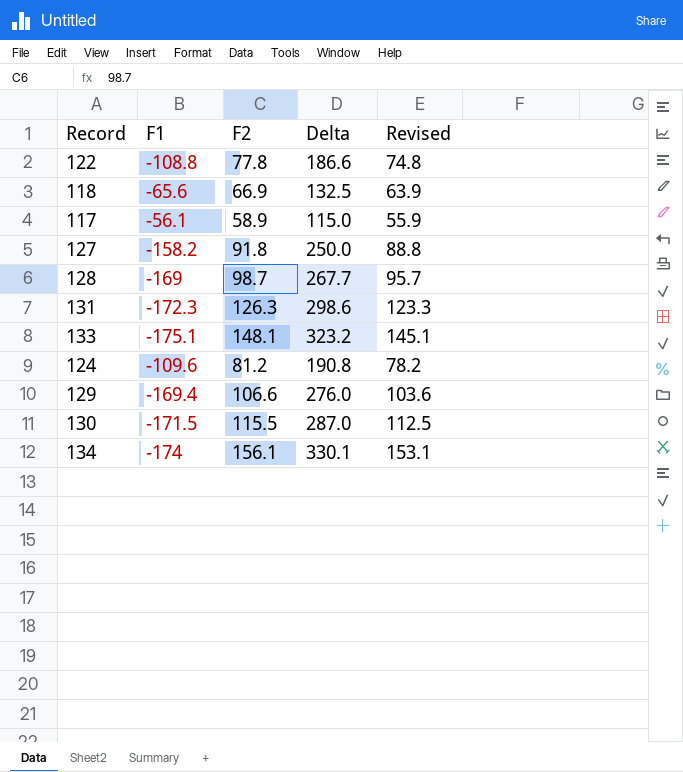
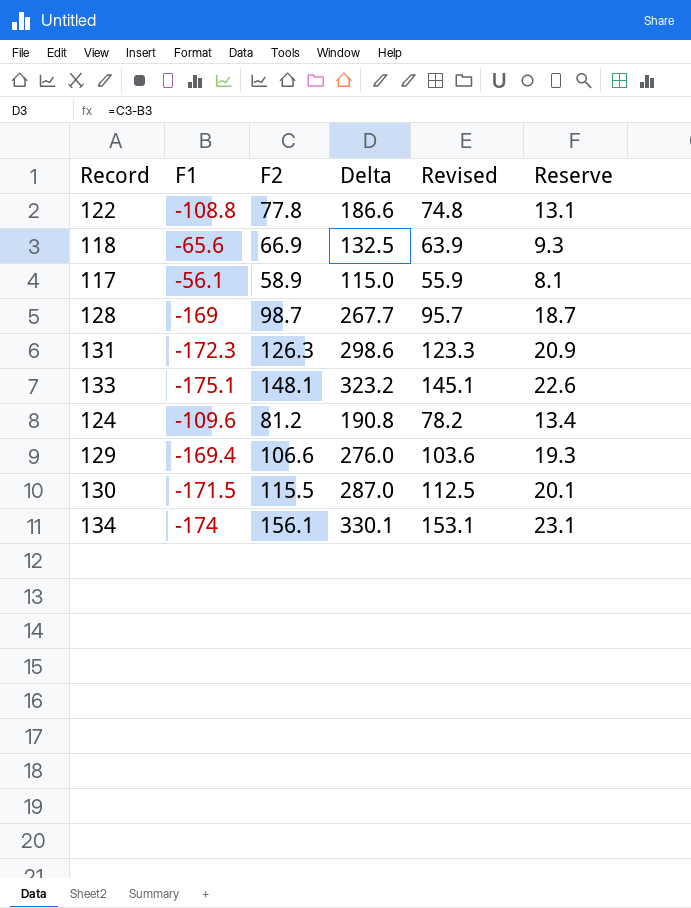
column Reserve | formula: none -> [Delta] * 0.07
row 127: -158.2 | 91.8 | 250.0 | 88.8 -> none

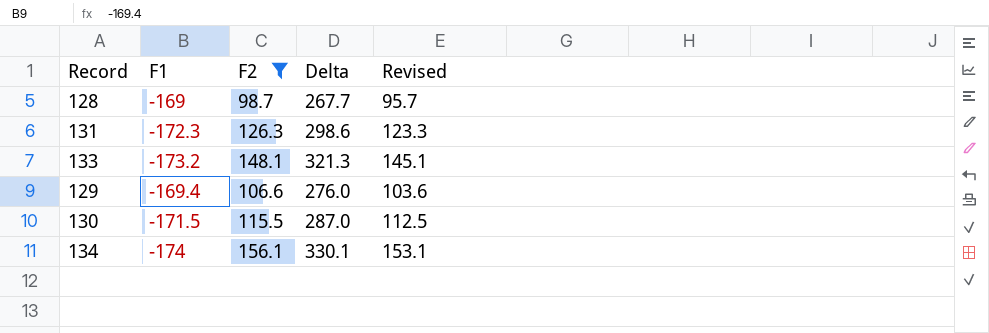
filter: none -> F2 >= 98.7
column Reserve | formula: [Delta] * 0.07 -> none
133 | F1: -175.1 -> -173.2
133 | Delta: 323.2 -> 321.3

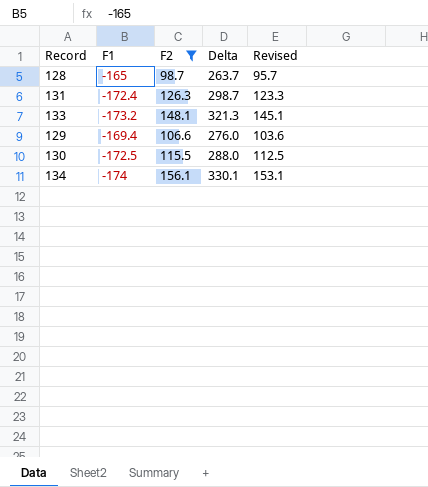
128 | F1: -169 -> -165
128 | Delta: 267.7 -> 263.7
131 | F1: -172.3 -> -172.4
131 | Delta: 298.6 -> 298.7
130 | F1: -171.5 -> -172.5
130 | Delta: 287.0 -> 288.0

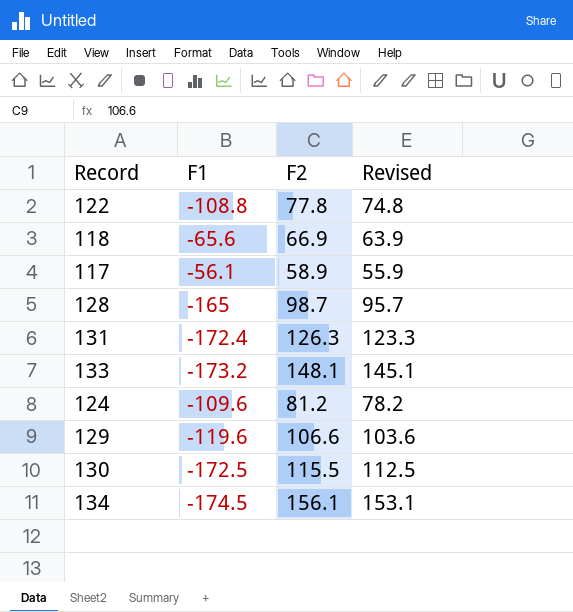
filter: F2 >= 98.7 -> none
column Delta | formula: [F2] - [F1] -> none
129 | F1: -169.4 -> -119.6
134 | F1: -174 -> -174.5

